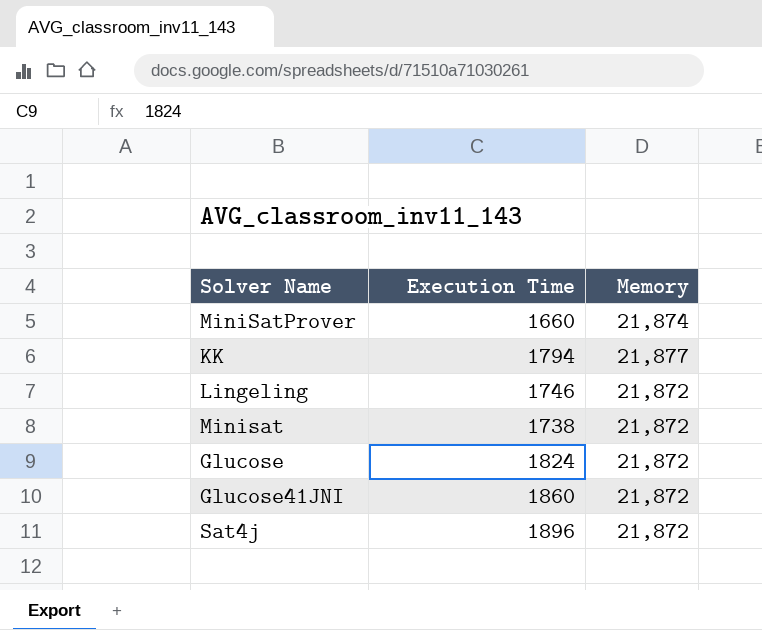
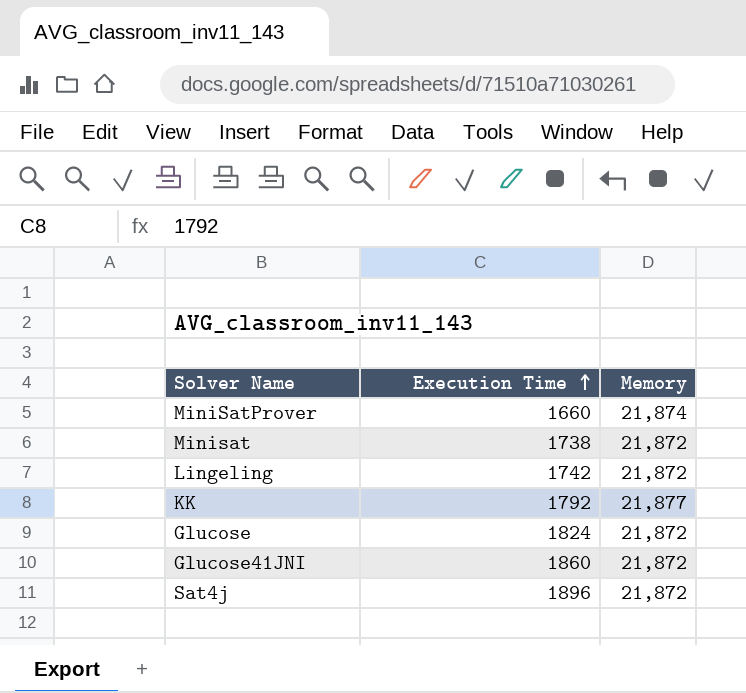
row order: none -> Execution Time ascending
Lingeling | Execution Time: 1746 -> 1742
KK | Execution Time: 1794 -> 1792

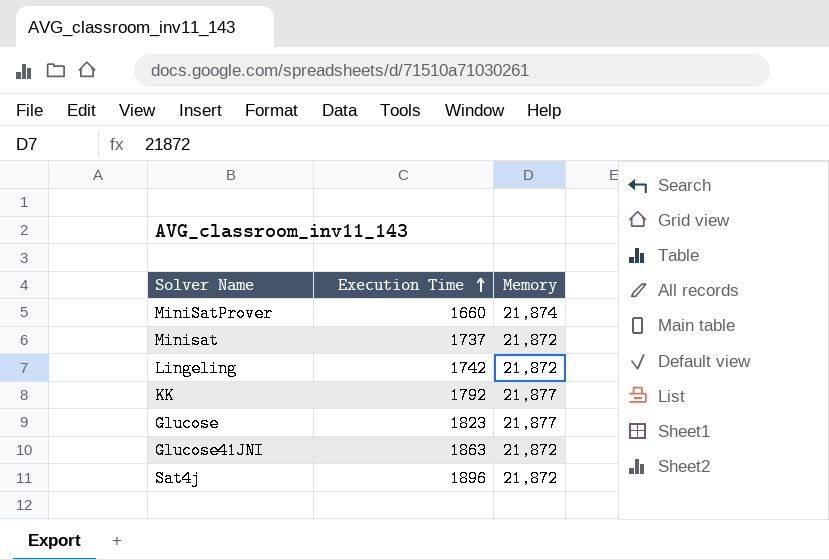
Minisat | Execution Time: 1738 -> 1737
Glucose | Execution Time: 1824 -> 1823
Glucose | Memory: 21,872 -> 21,877
Glucose41JNI | Execution Time: 1860 -> 1863

